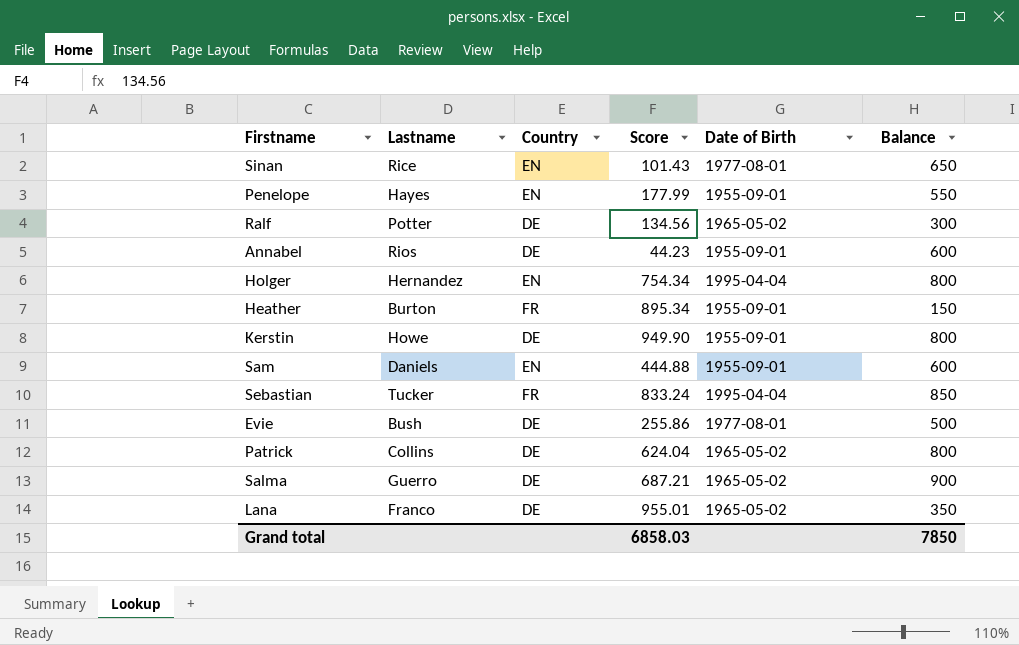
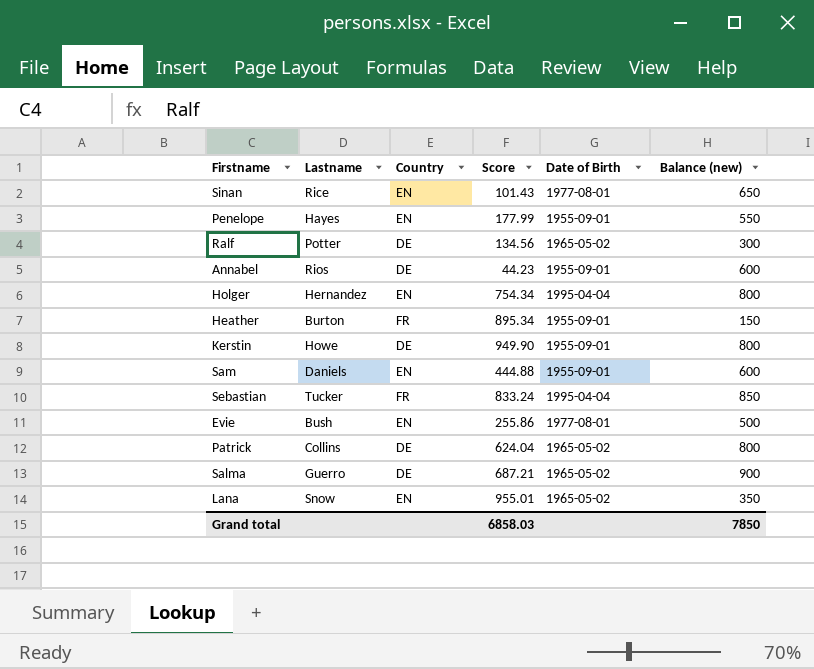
column name: Balance -> Balance (new)
Evie | Country: DE -> EN
Lana | Lastname: Franco -> Snow
Lana | Country: DE -> EN

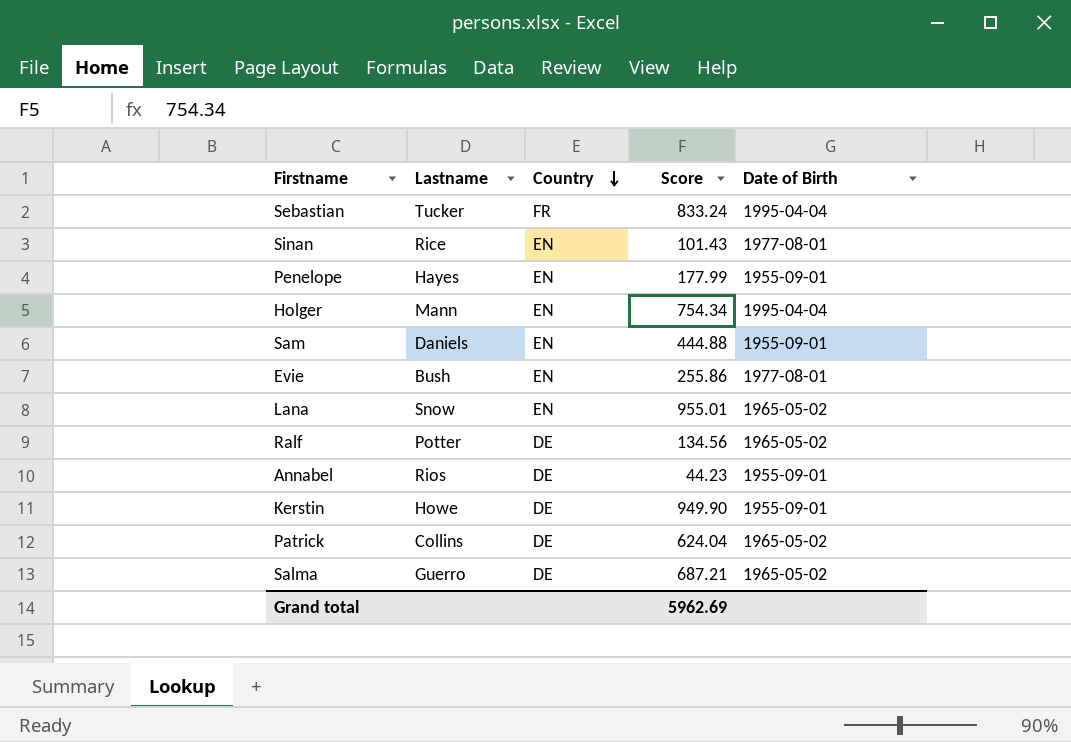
row order: none -> Country descending
column Balance (new) | position: 6 -> none
row Heather: Burton | FR | 895.34 | 1955-09-01 | 150 -> none
Holger | Lastname: Hernandez -> Mann
Grand total | Score: 6858.03 -> 5962.69

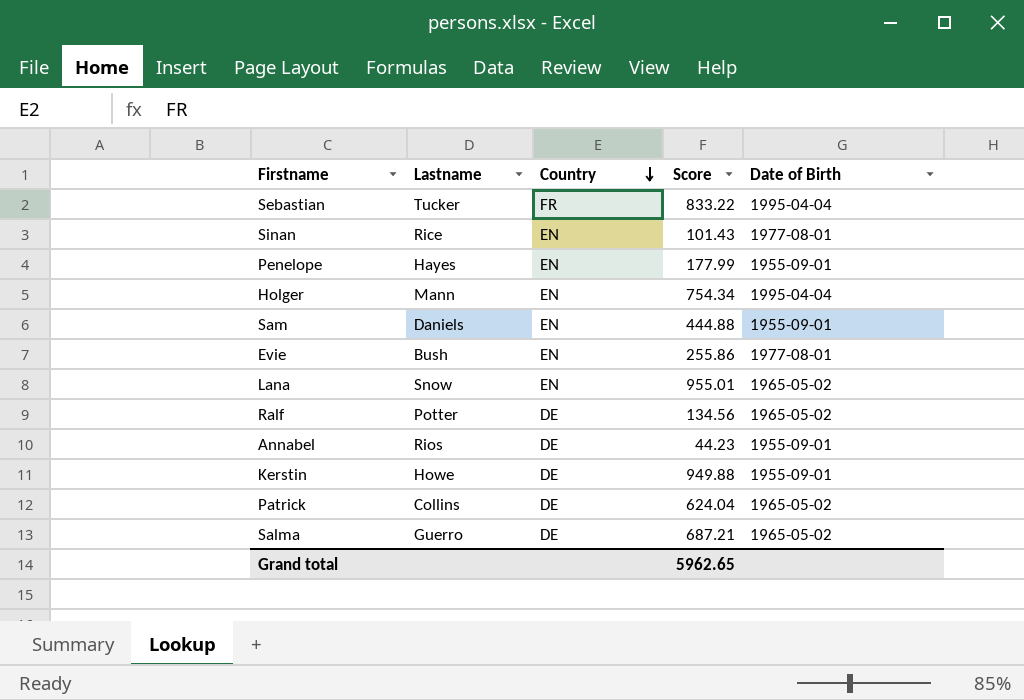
Sebastian | Score: 833.24 -> 833.22
Kerstin | Score: 949.90 -> 949.88
Grand total | Score: 5962.69 -> 5962.65

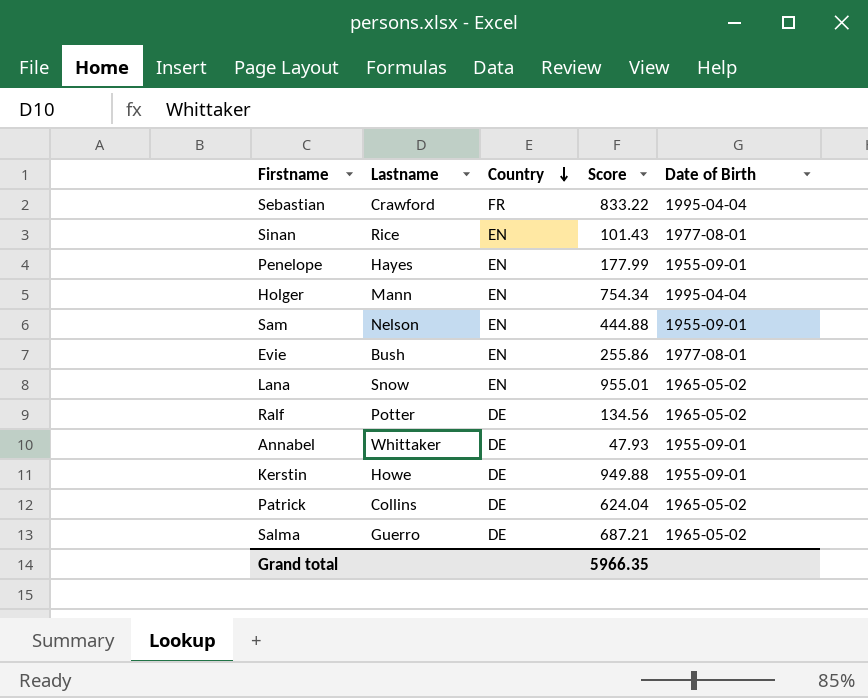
Sebastian | Lastname: Tucker -> Crawford
Sam | Lastname: Daniels -> Nelson
Annabel | Lastname: Rios -> Whittaker
Annabel | Score: 44.23 -> 47.93
Grand total | Score: 5962.65 -> 5966.35

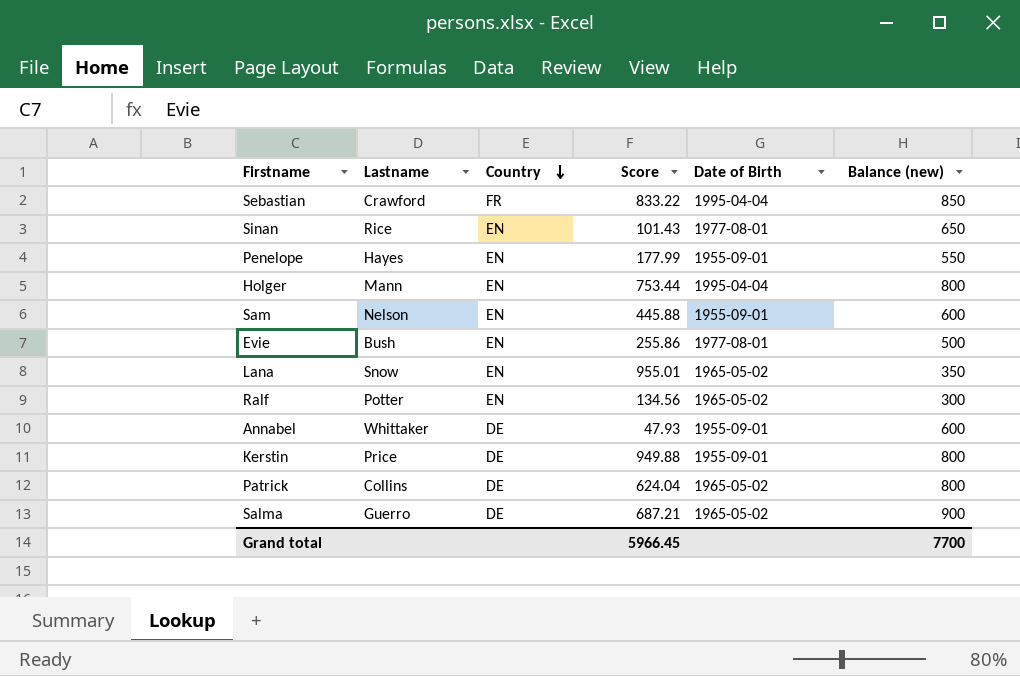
column Balance (new) | position: none -> 6
Holger | Score: 754.34 -> 753.44
Sam | Score: 444.88 -> 445.88
Ralf | Country: DE -> EN
Kerstin | Lastname: Howe -> Price
Grand total | Score: 5966.35 -> 5966.45

